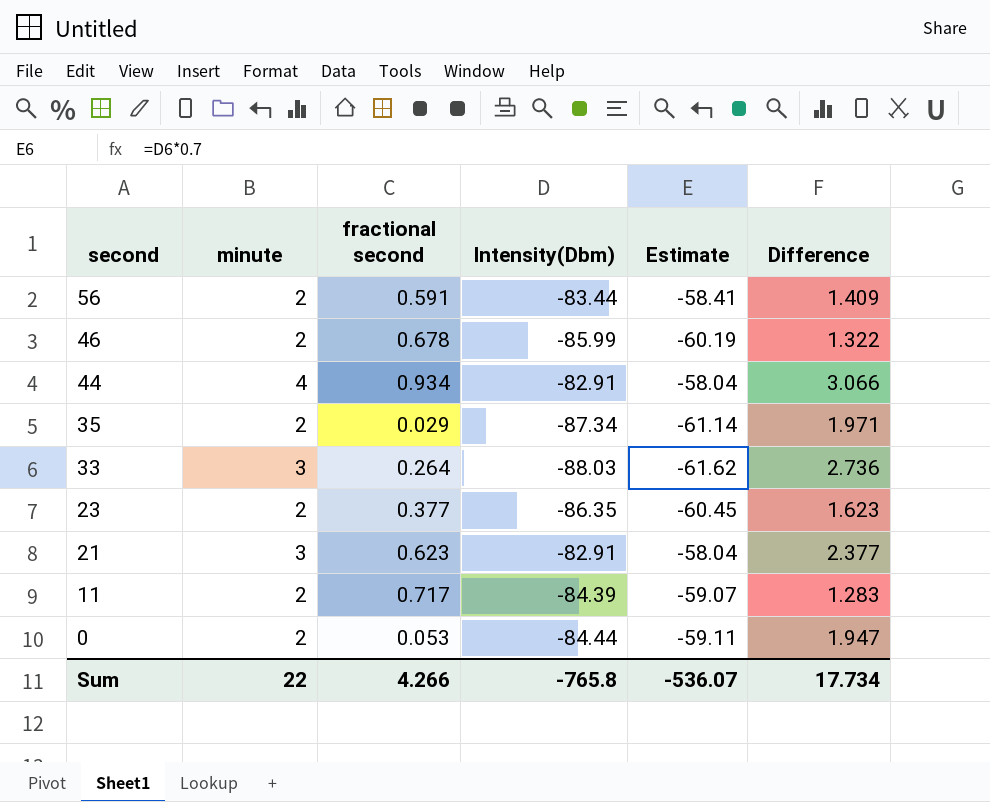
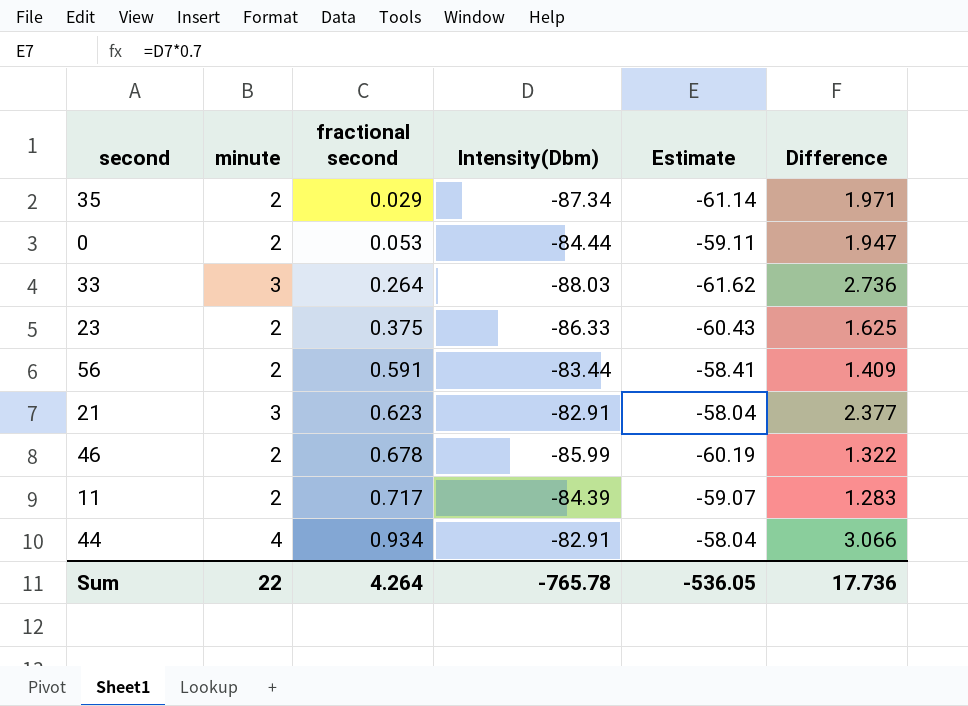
row order: second descending -> fractional second ascending
23 | fractional second: 0.377 -> 0.375
23 | Intensity(Dbm): -86.35 -> -86.33
23 | Estimate: -60.45 -> -60.43
23 | Difference: 1.623 -> 1.625
Sum | fractional second: 4.266 -> 4.264
Sum | Intensity(Dbm): -765.8 -> -765.78
Sum | Estimate: -536.07 -> -536.05
Sum | Difference: 17.734 -> 17.736

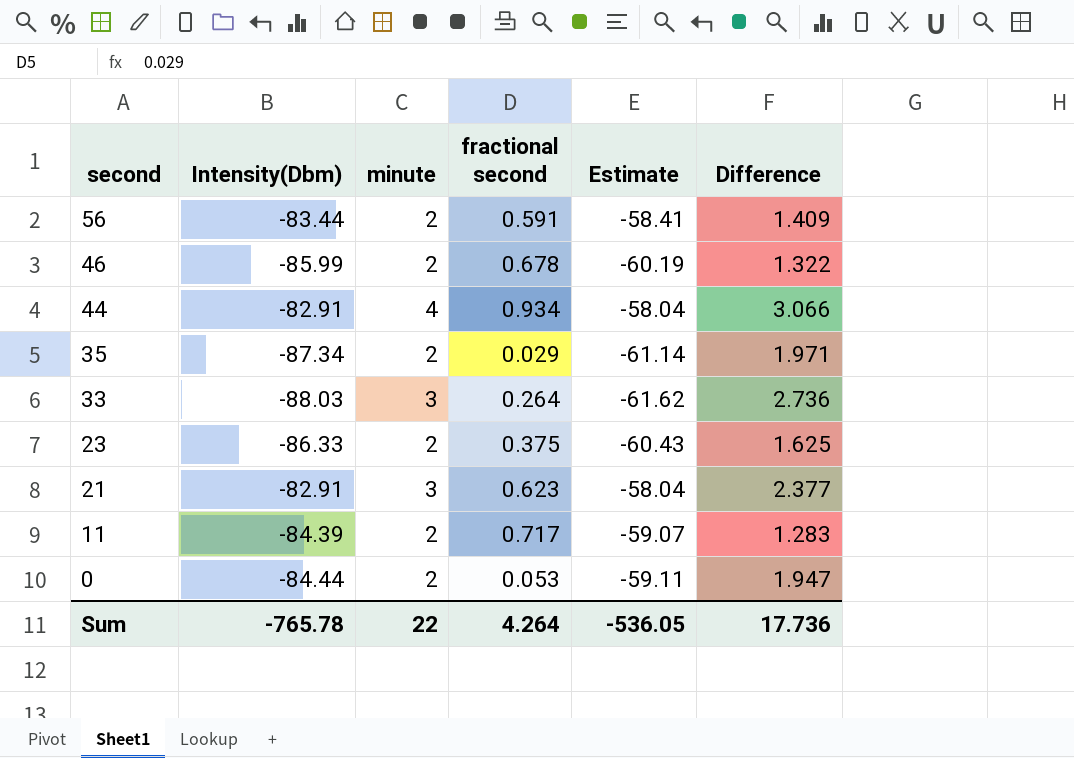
row order: fractional second ascending -> second descending
column Intensity(Dbm) | position: 4 -> 2

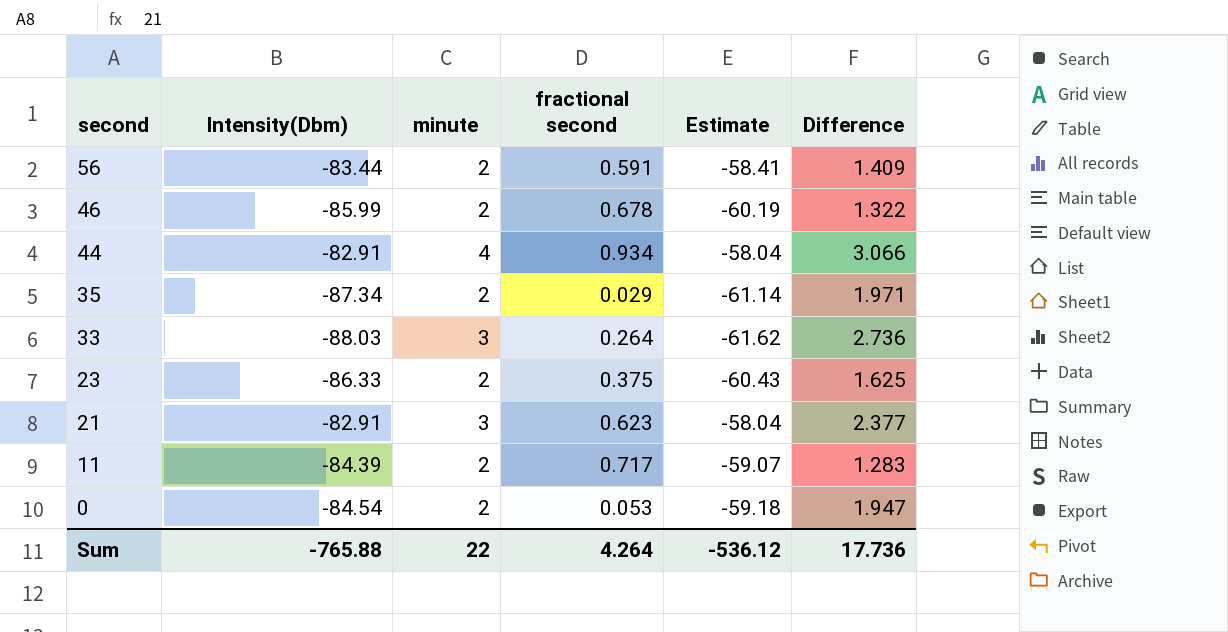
0 | Intensity(Dbm): -84.44 -> -84.54
0 | Estimate: -59.11 -> -59.18
Sum | Intensity(Dbm): -765.78 -> -765.88
Sum | Estimate: -536.05 -> -536.12

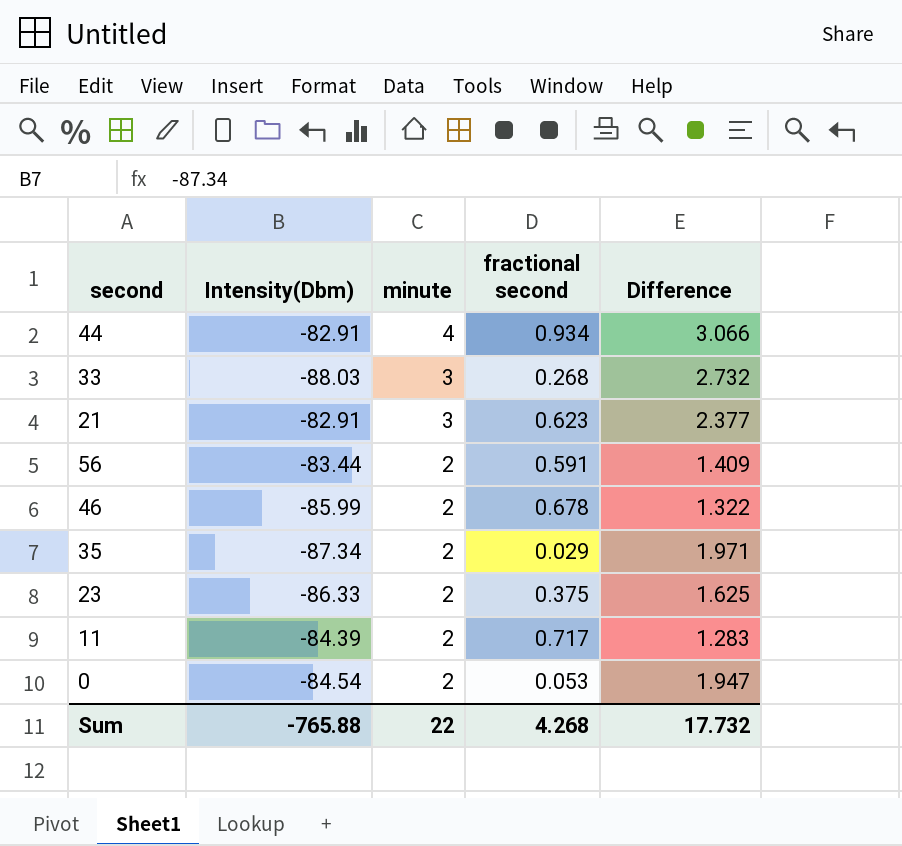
row order: second descending -> minute descending
column Estimate | formula: [Intensity(Dbm)] * 0.7 -> none
33 | fractional second: 0.264 -> 0.268
33 | Difference: 2.736 -> 2.732
Sum | fractional second: 4.264 -> 4.268
Sum | Difference: 17.736 -> 17.732

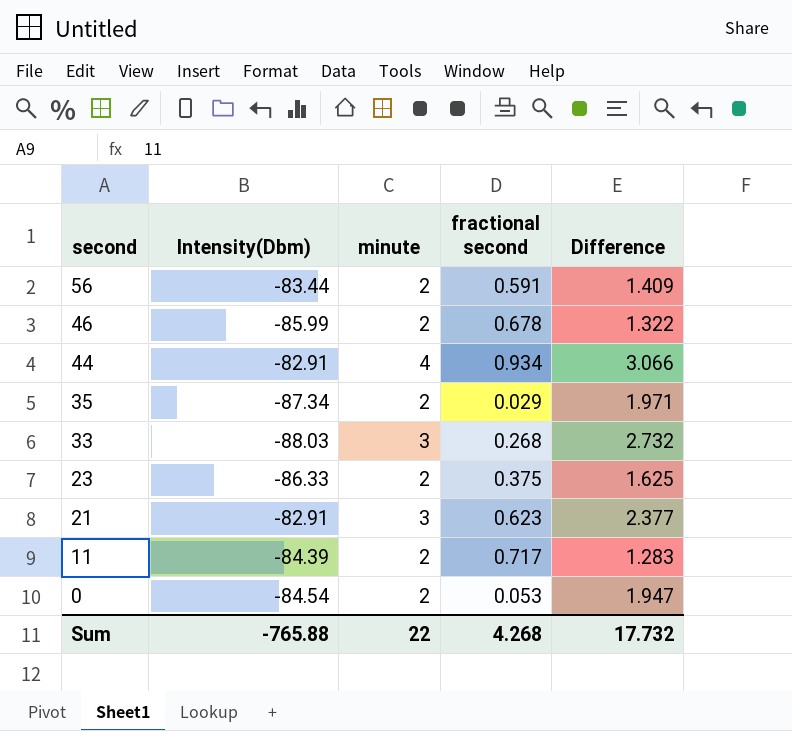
row order: minute descending -> second descending

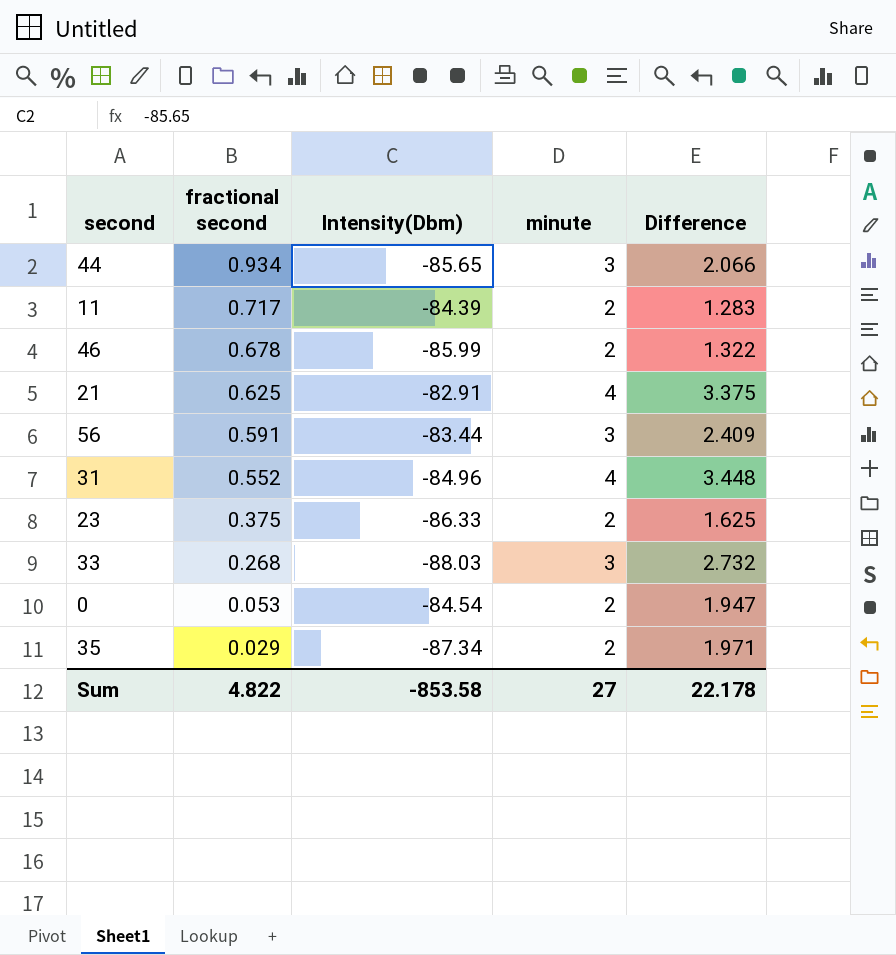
row order: second descending -> fractional second descending
column fractional second | position: 4 -> 2
44 | Intensity(Dbm): -82.91 -> -85.65
44 | minute: 4 -> 3
44 | Difference: 3.066 -> 2.066
21 | fractional second: 0.623 -> 0.625
21 | minute: 3 -> 4
21 | Difference: 2.377 -> 3.375
56 | minute: 2 -> 3
56 | Difference: 1.409 -> 2.409
row 31: none -> 0.552 | -84.96 | 4 | 3.448
Sum | fractional second: 4.268 -> 4.822
Sum | Intensity(Dbm): -765.88 -> -853.58
Sum | minute: 22 -> 27
Sum | Difference: 17.732 -> 22.178

